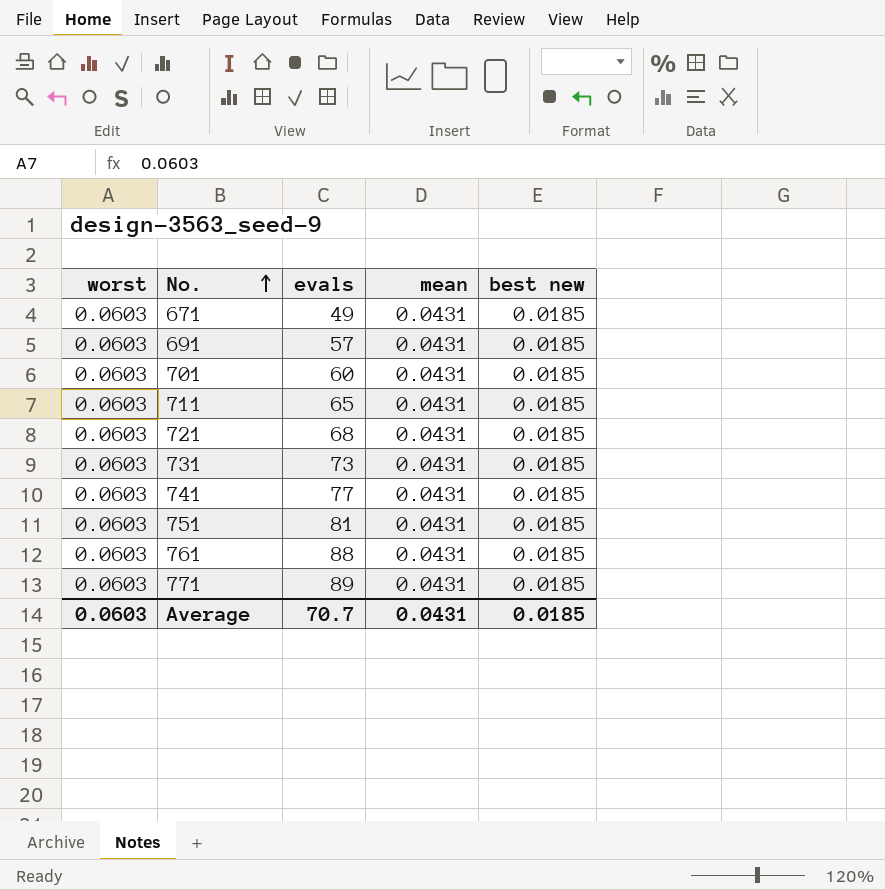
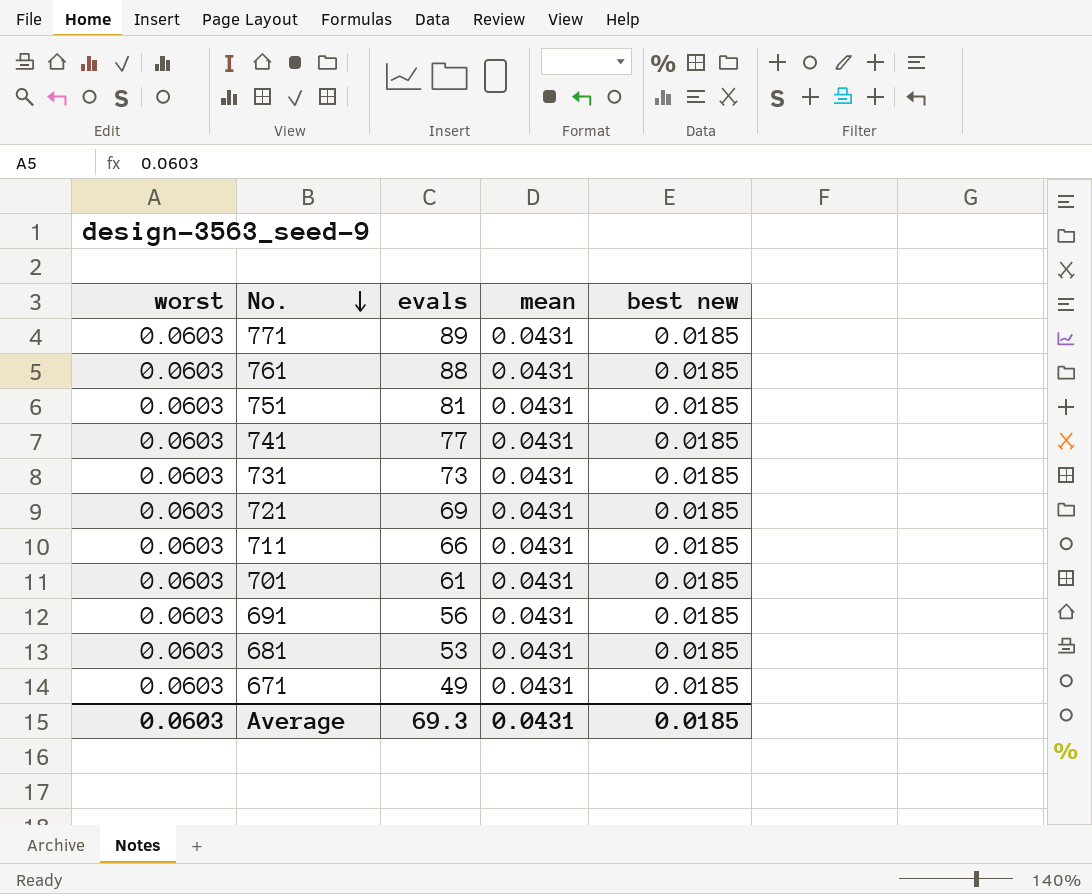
row order: No. ascending -> No. descending
721 | evals: 68 -> 69
711 | evals: 65 -> 66
701 | evals: 60 -> 61
691 | evals: 57 -> 56
row 681: none -> 0.0603 | 53 | 0.0431 | 0.0185
Average | evals: 70.7 -> 69.3

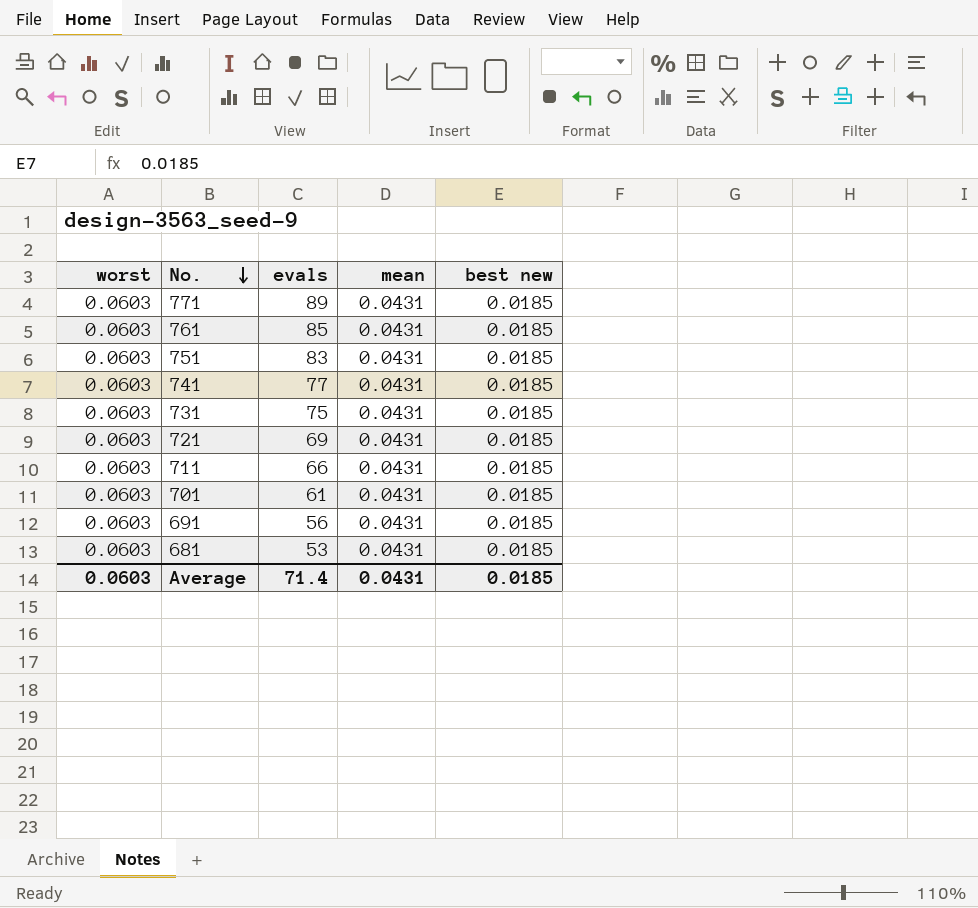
row 671: 0.0603 | 49 | 0.0431 | 0.0185 -> none
761 | evals: 88 -> 85
751 | evals: 81 -> 83
731 | evals: 73 -> 75
Average | evals: 69.3 -> 71.4

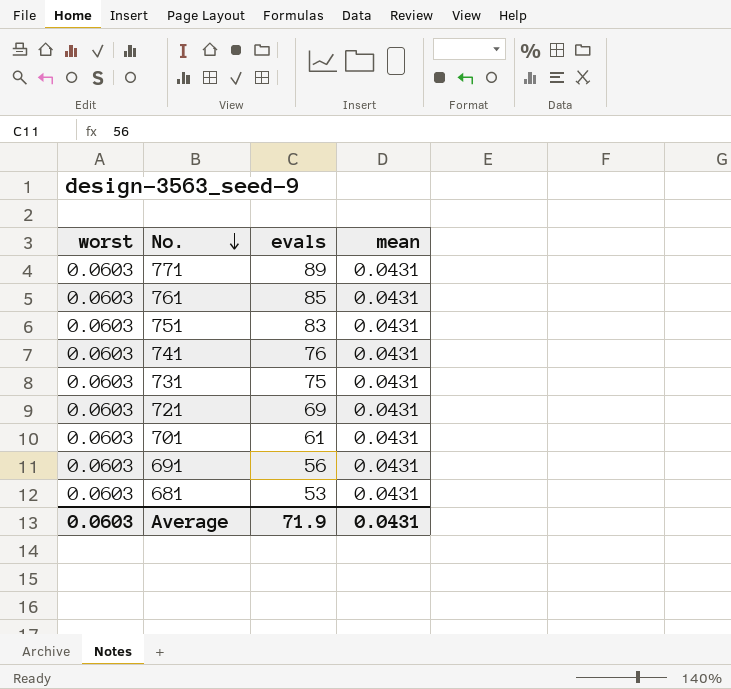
column best new | position: 5 -> none
row 711: 0.0603 | 66 | 0.0431 | 0.0185 -> none
741 | evals: 77 -> 76
Average | evals: 71.4 -> 71.9

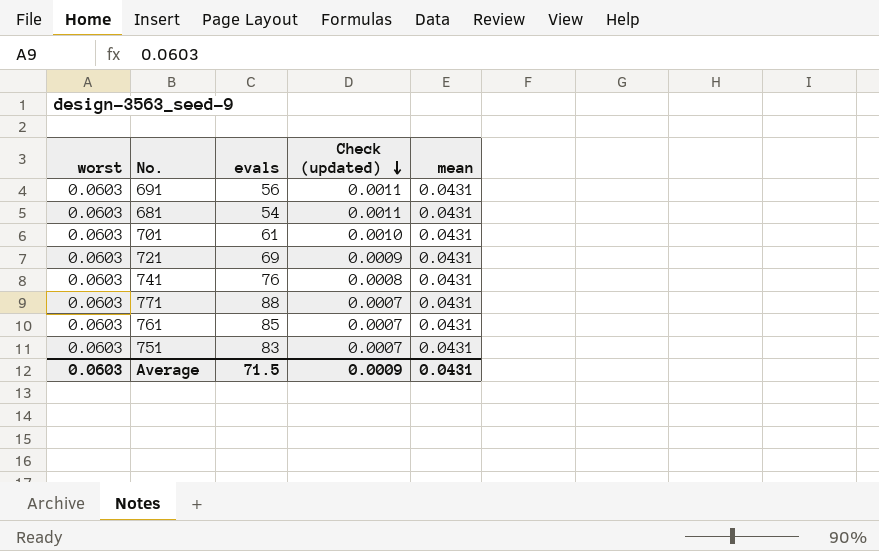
row order: No. descending -> Check (updated) descending
column Check (updated) | formula: none -> [worst] / [evals]
row 731: 0.0603 | 75 | 0.0431 -> none
681 | evals: 53 -> 54
771 | evals: 89 -> 88
Average | evals: 71.9 -> 71.5

